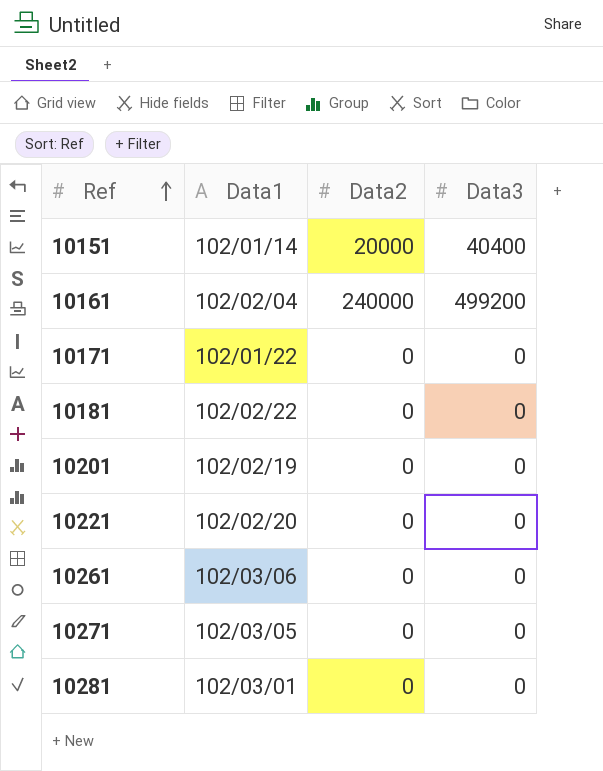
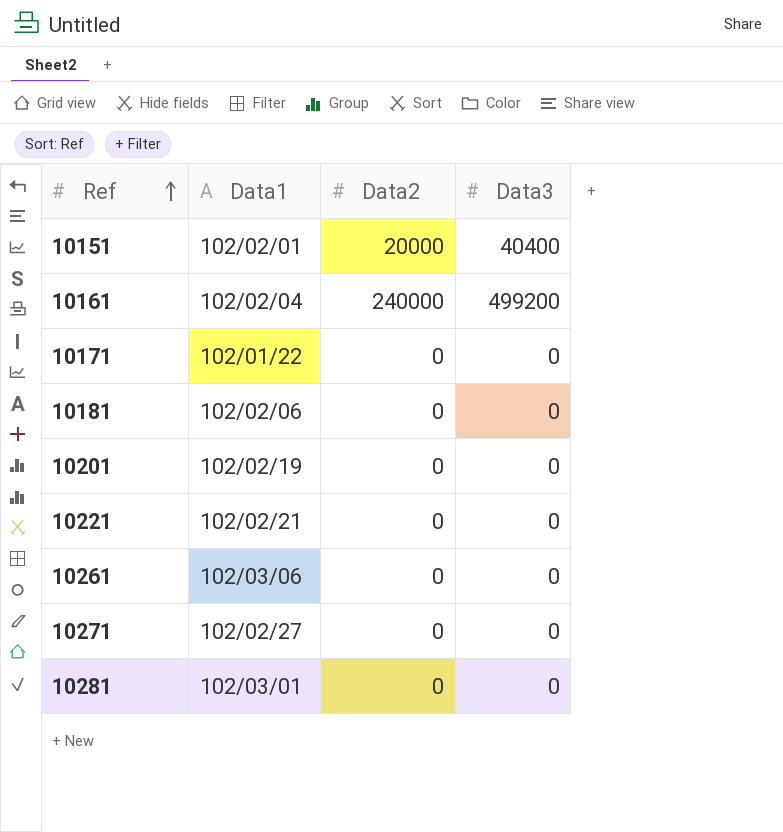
10151 | Data1: 102/01/14 -> 102/02/01
10181 | Data1: 102/02/22 -> 102/02/06
10221 | Data1: 102/02/20 -> 102/02/21
10271 | Data1: 102/03/05 -> 102/02/27

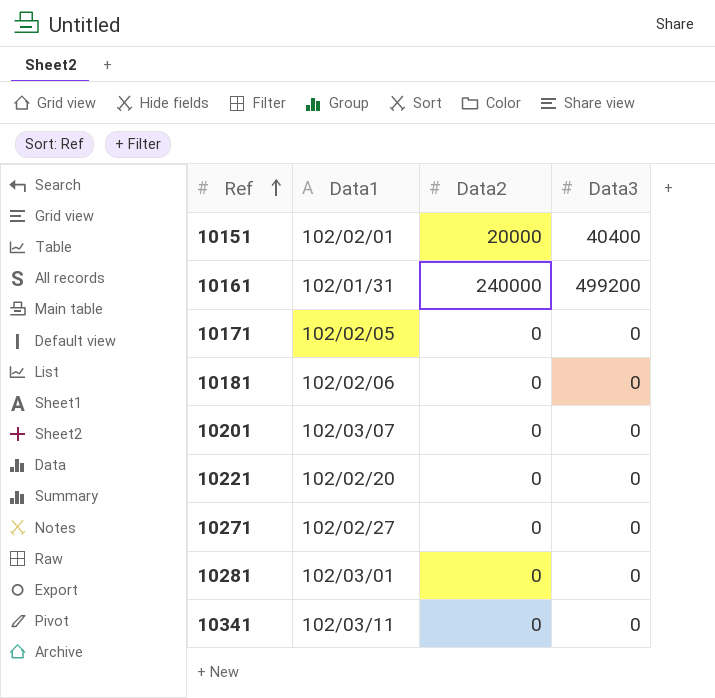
row 10261: 102/03/06 | 0 | 0 -> none
10161 | Data1: 102/02/04 -> 102/01/31
10171 | Data1: 102/01/22 -> 102/02/05
10201 | Data1: 102/02/19 -> 102/03/07
10221 | Data1: 102/02/21 -> 102/02/20
row 10341: none -> 102/03/11 | 0 | 0

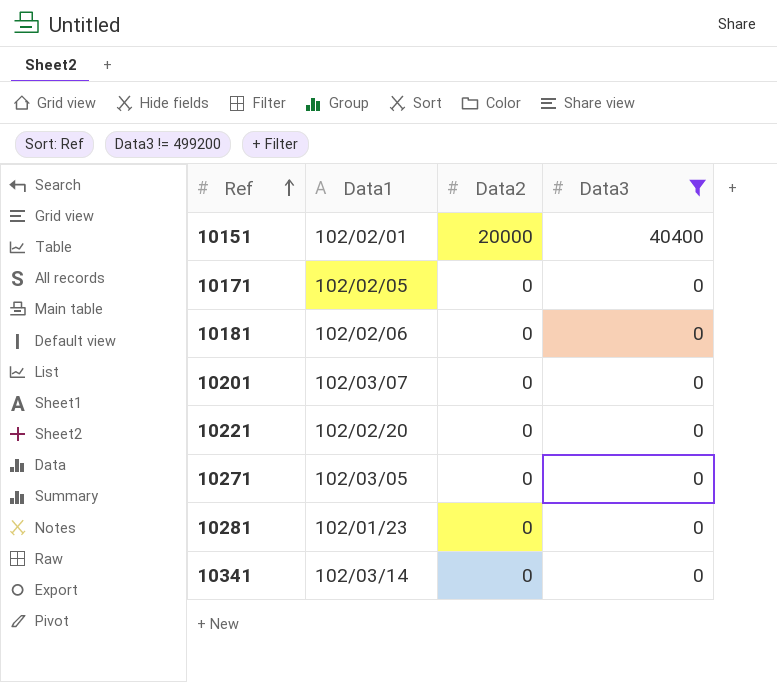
filter: none -> Data3 != 499200
10271 | Data1: 102/02/27 -> 102/03/05
10281 | Data1: 102/03/01 -> 102/01/23
10341 | Data1: 102/03/11 -> 102/03/14

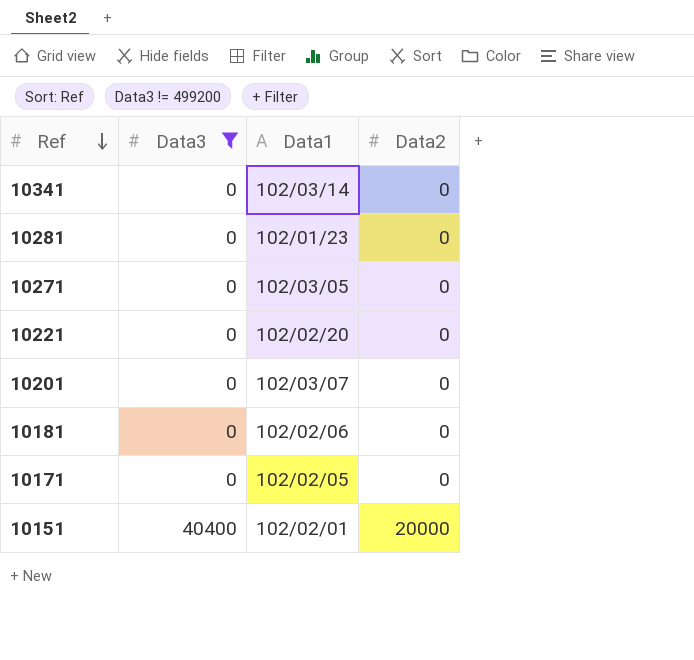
row order: Ref ascending -> Ref descending
column Data3 | position: 4 -> 2

